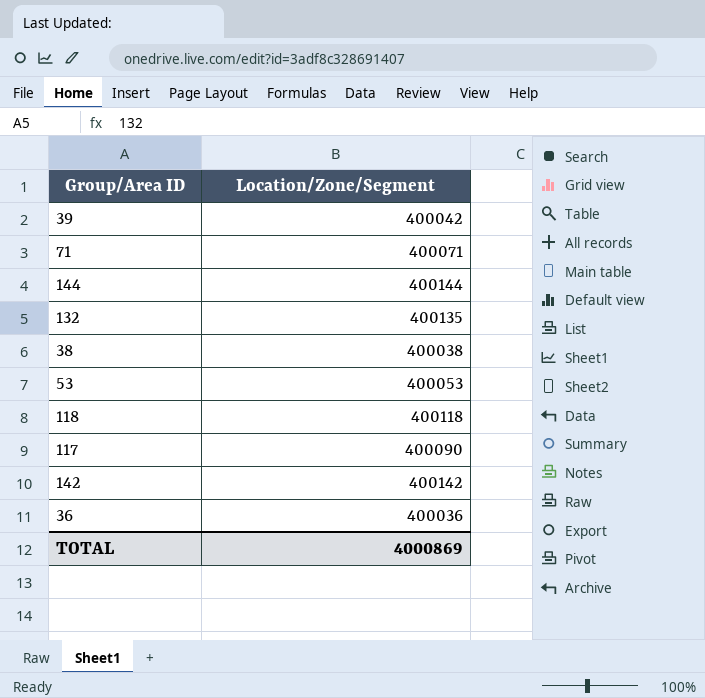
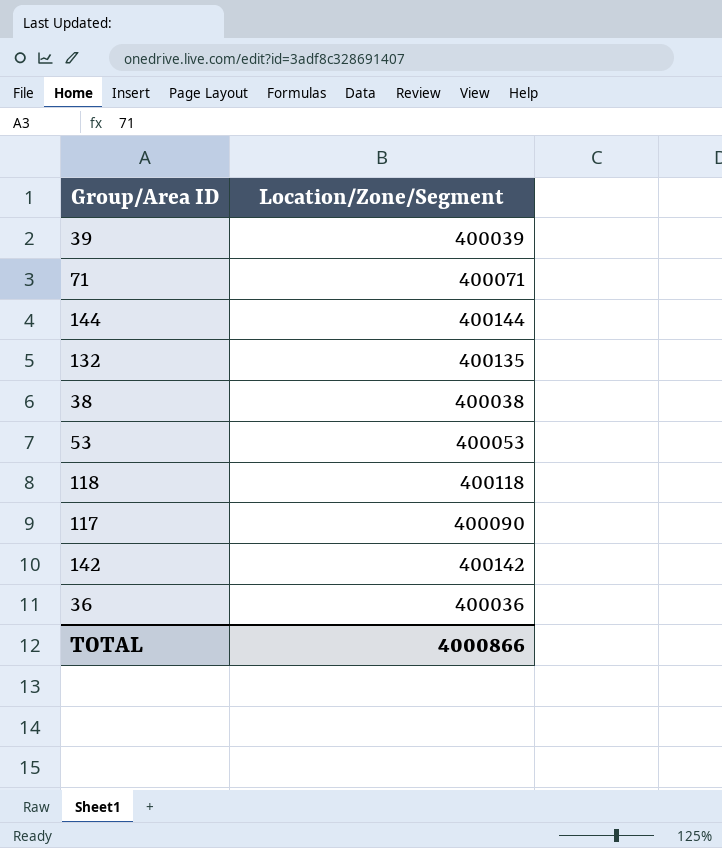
39 | Location/Zone/Segment: 400042 -> 400039
TOTAL | Location/Zone/Segment: 4000869 -> 4000866

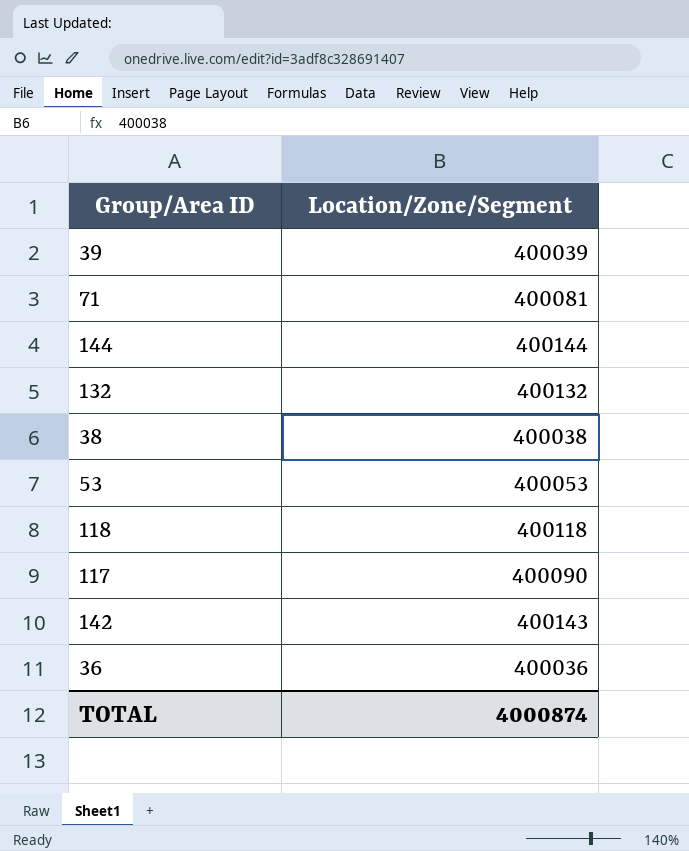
71 | Location/Zone/Segment: 400071 -> 400081
132 | Location/Zone/Segment: 400135 -> 400132
142 | Location/Zone/Segment: 400142 -> 400143
TOTAL | Location/Zone/Segment: 4000866 -> 4000874

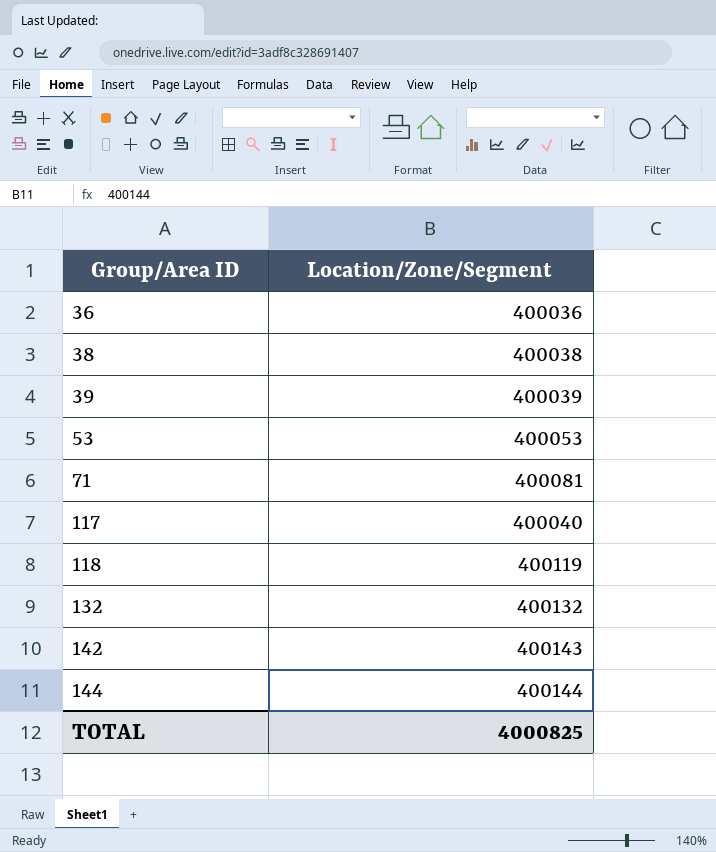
row order: none -> Group/Area ID ascending
117 | Location/Zone/Segment: 400090 -> 400040
118 | Location/Zone/Segment: 400118 -> 400119
TOTAL | Location/Zone/Segment: 4000874 -> 4000825

